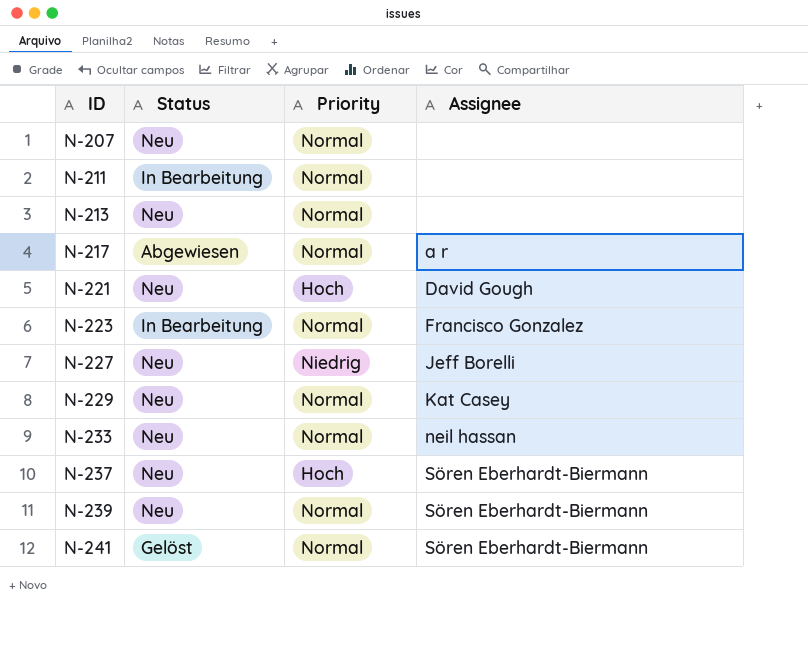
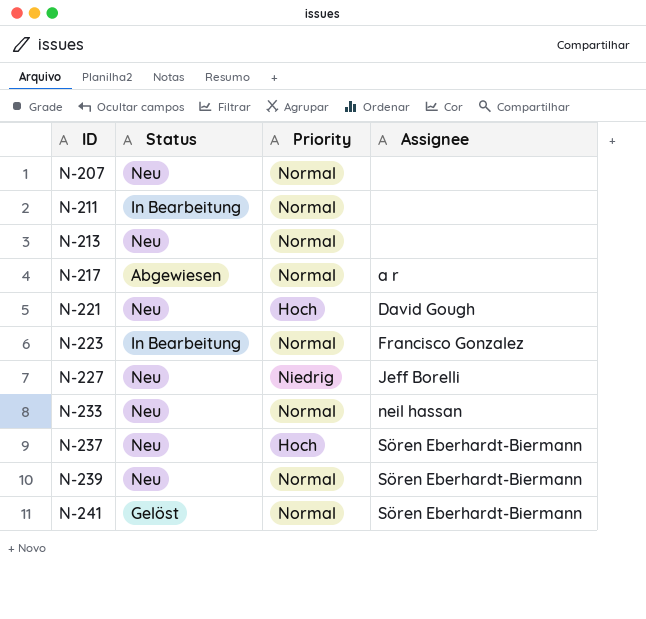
row N-229: Neu | Normal | Kat Casey -> none

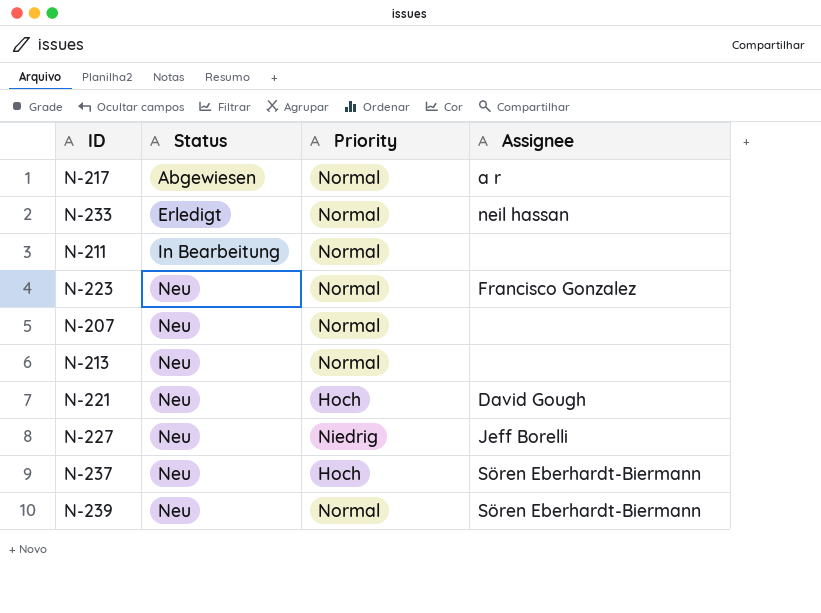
row order: ID ascending -> Status ascending
row N-241: Gelöst | Normal | Sören Eberhardt-Biermann -> none
N-233 | Status: Neu -> Erledigt
N-223 | Status: In Bearbeitung -> Neu

